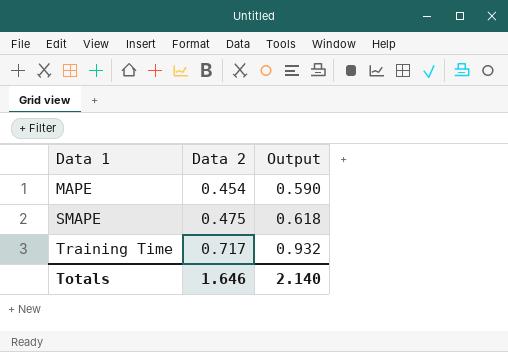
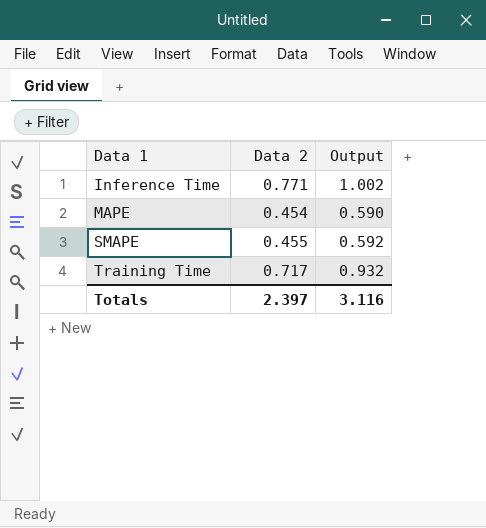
row Inference Time: none -> 0.771 | 1.002
SMAPE | Data 2: 0.475 -> 0.455
SMAPE | Output: 0.618 -> 0.592
Totals | Data 2: 1.646 -> 2.397
Totals | Output: 2.140 -> 3.116

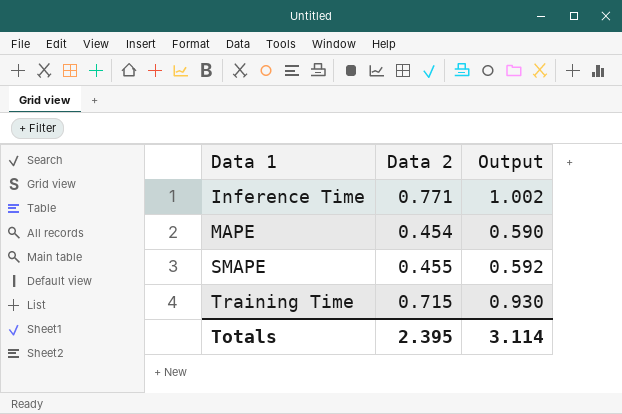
Training Time | Data 2: 0.717 -> 0.715
Training Time | Output: 0.932 -> 0.930
Totals | Data 2: 2.397 -> 2.395
Totals | Output: 3.116 -> 3.114

